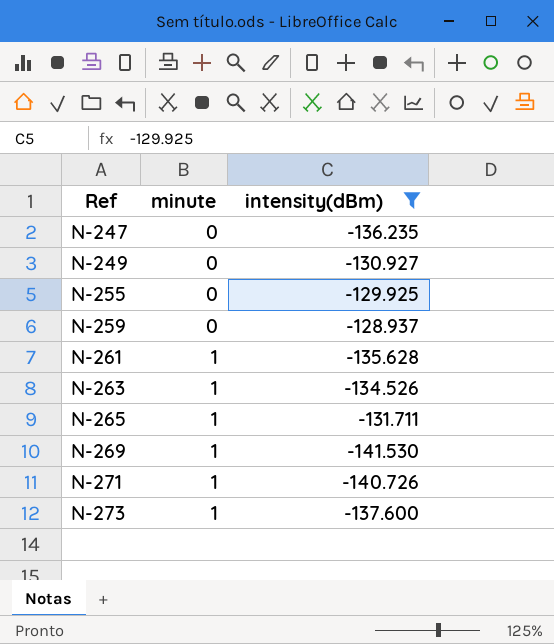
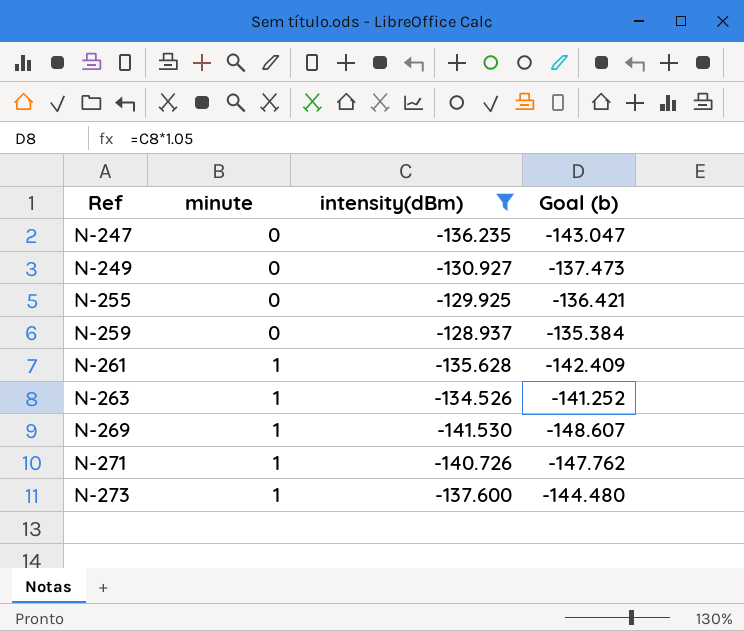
column Goal (b) | formula: none -> [intensity(dBm)] * 1.05
row N-265: 1 | -131.711 -> none

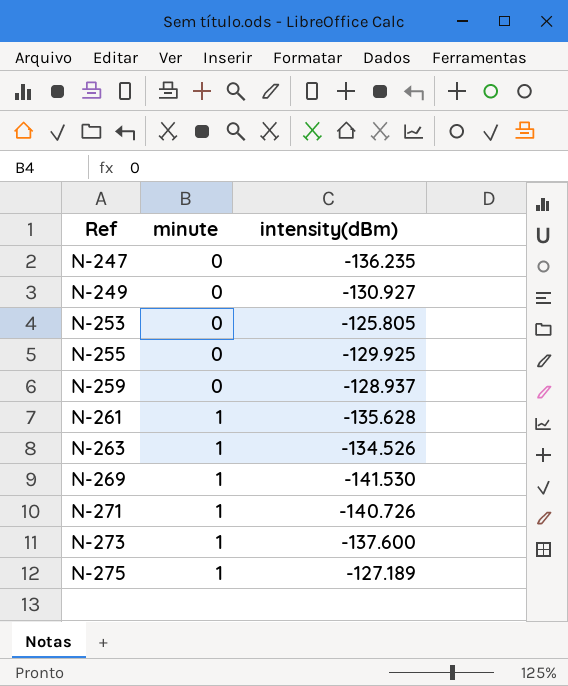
filter: intensity(dBm) <= -128.937 -> none
column Goal (b) | formula: [intensity(dBm)] * 1.05 -> none

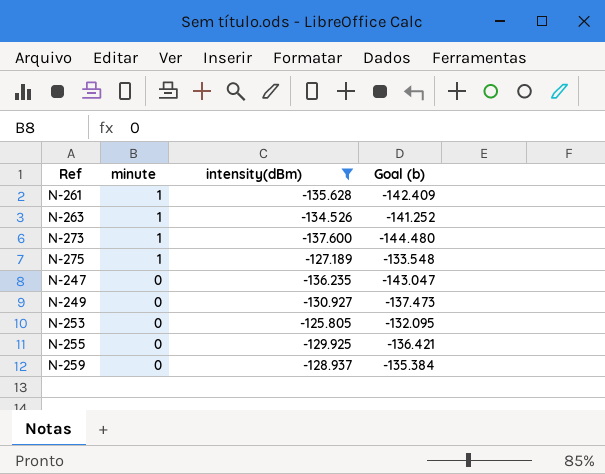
filter: none -> intensity(dBm) >= -137.600
row order: Ref ascending -> minute descending
column Goal (b) | formula: none -> [intensity(dBm)] * 1.05

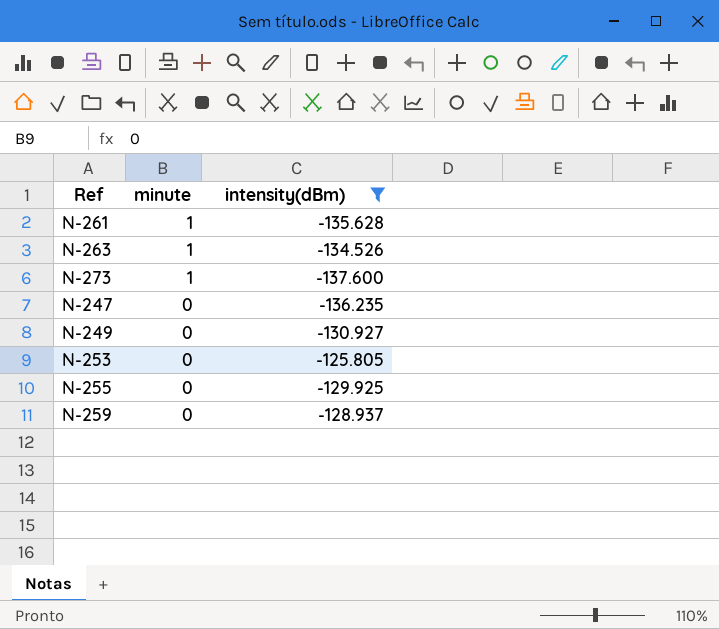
column Goal (b) | formula: [intensity(dBm)] * 1.05 -> none
row N-275: 1 | -127.189 | -133.548 -> none

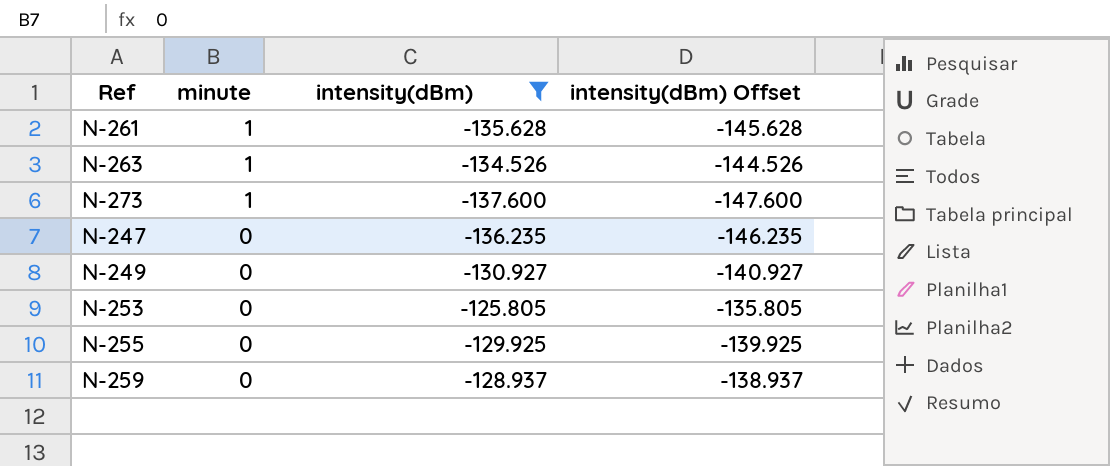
column intensity(dBm) Offset | formula: none -> [intensity(dBm)] - 10

